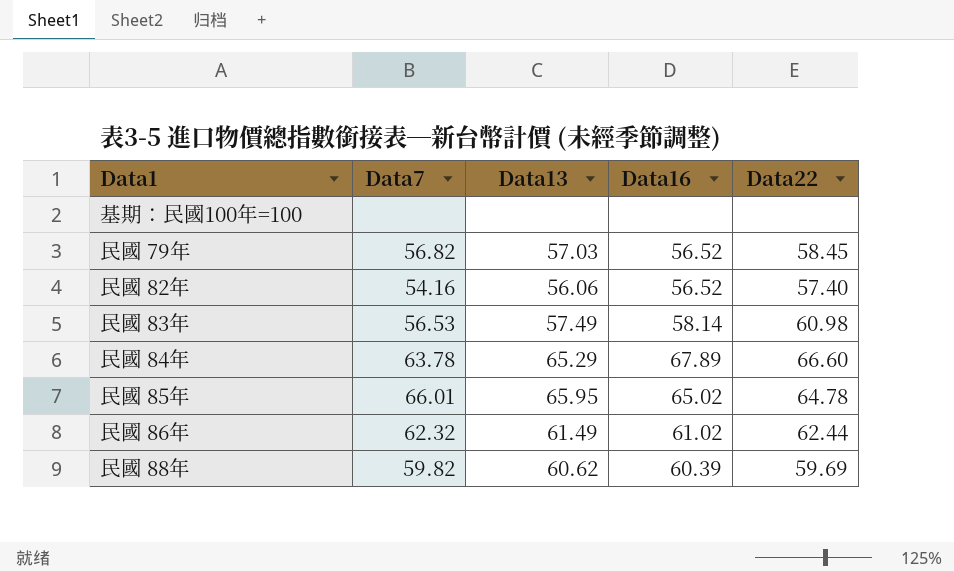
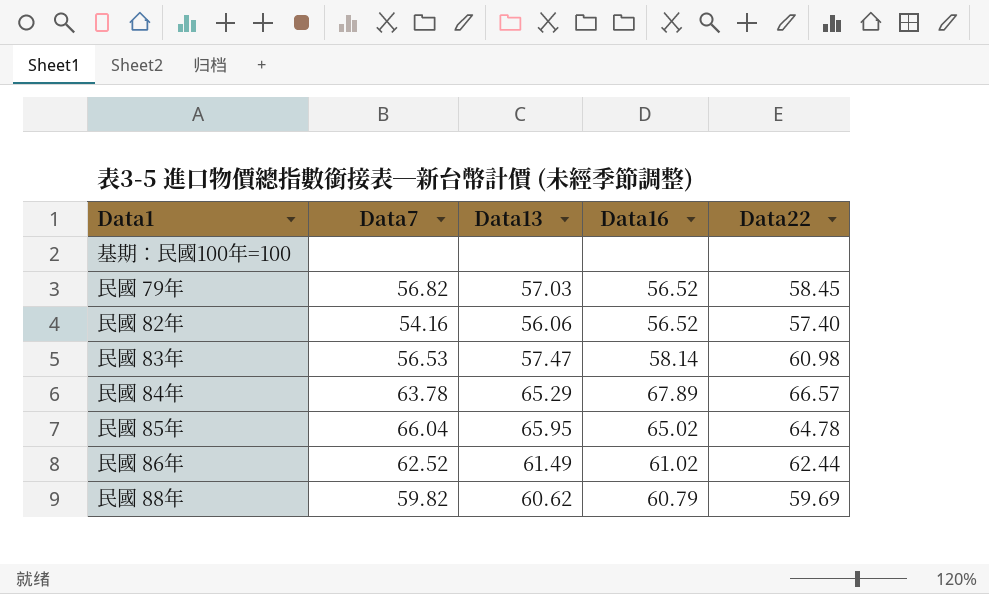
民國 83年 | Data13: 57.49 -> 57.47
民國 84年 | Data22: 66.60 -> 66.57
民國 85年 | Data7: 66.01 -> 66.04
民國 86年 | Data7: 62.32 -> 62.52
民國 88年 | Data16: 60.39 -> 60.79

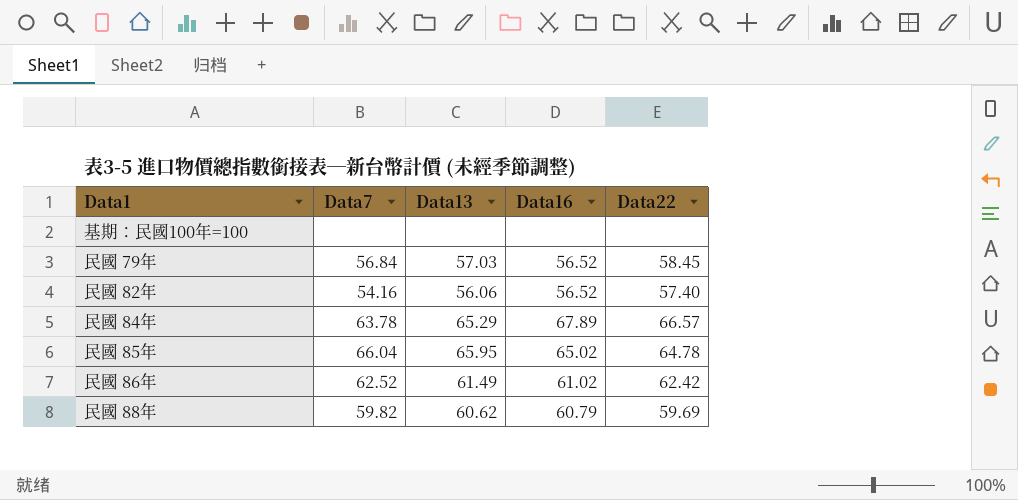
row 民國 83年: 56.53 | 57.47 | 58.14 | 60.98 -> none
民國 79年 | Data7: 56.82 -> 56.84
民國 86年 | Data22: 62.44 -> 62.42

